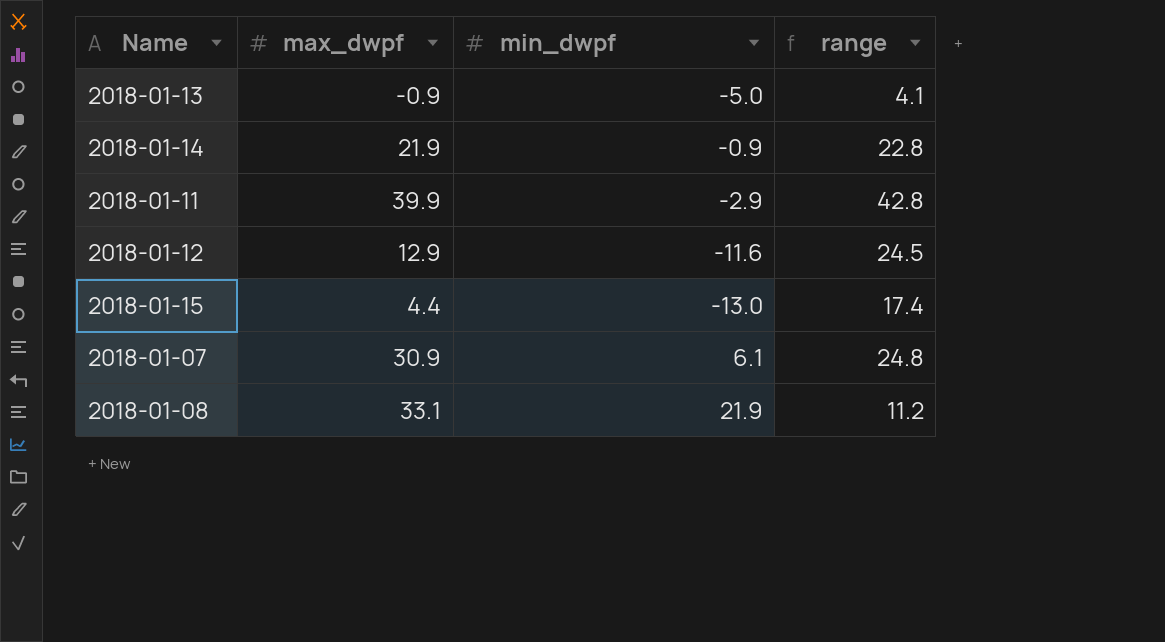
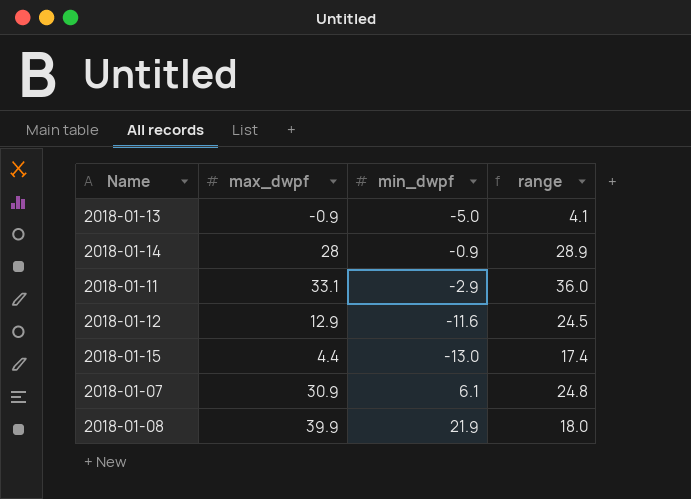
2018-01-14 | max_dwpf: 21.9 -> 28
2018-01-14 | range: 22.8 -> 28.9
2018-01-11 | max_dwpf: 39.9 -> 33.1
2018-01-11 | range: 42.8 -> 36.0
2018-01-08 | max_dwpf: 33.1 -> 39.9
2018-01-08 | range: 11.2 -> 18.0

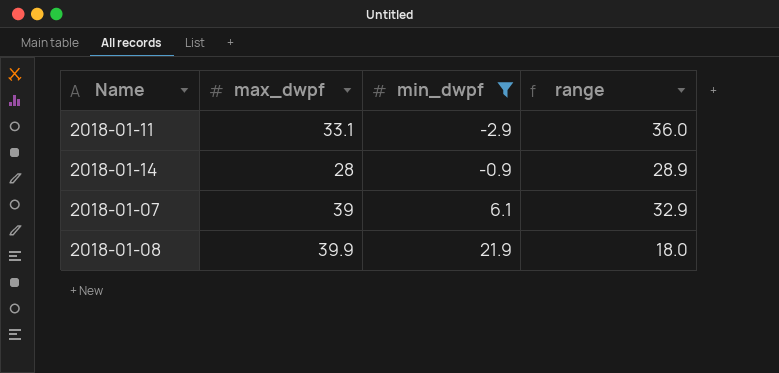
filter: none -> min_dwpf >= -2.9
row order: none -> min_dwpf ascending
2018-01-07 | max_dwpf: 30.9 -> 39
2018-01-07 | range: 24.8 -> 32.9

